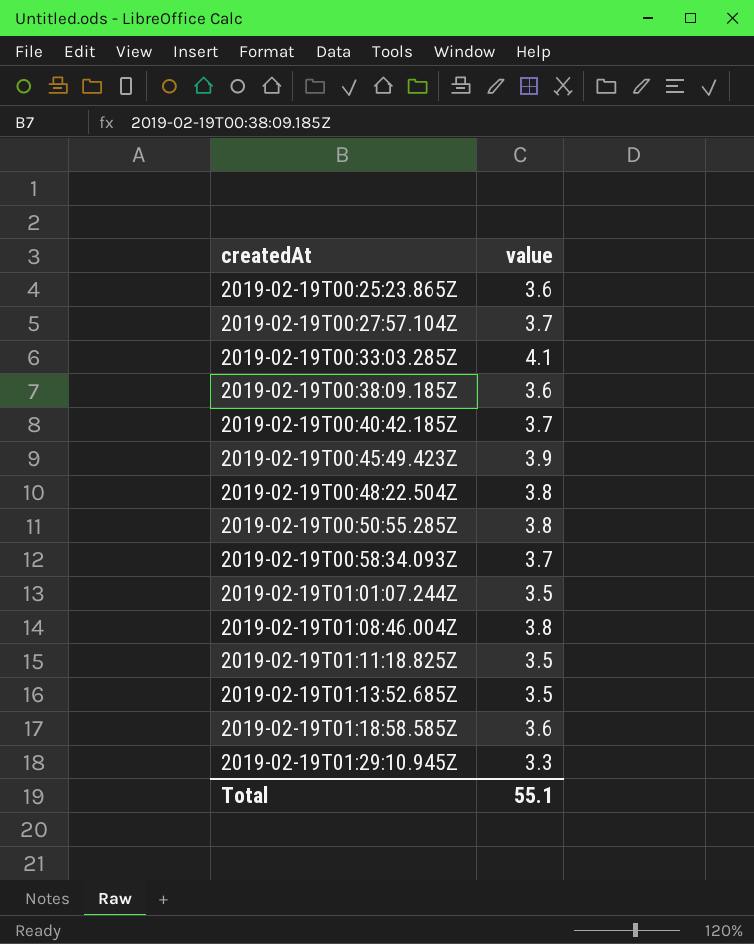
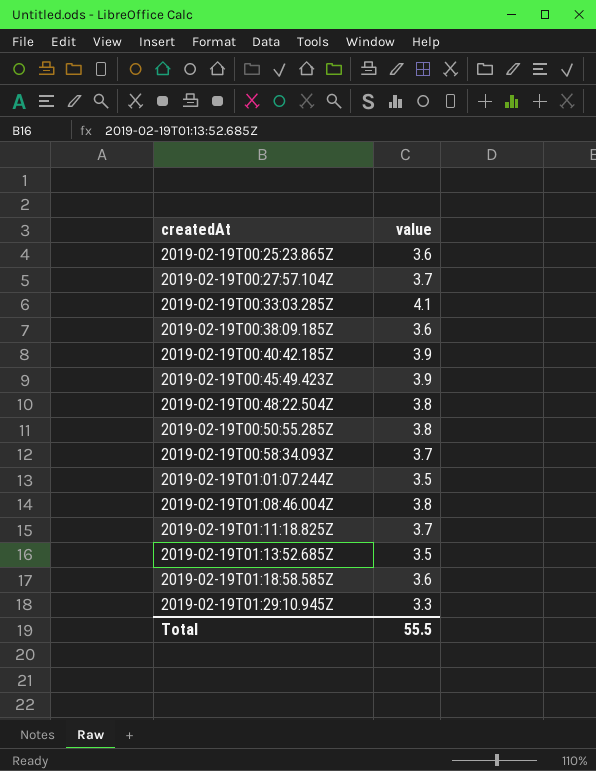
2019-02-19T00:40:42.185Z | value: 3.7 -> 3.9
2019-02-19T01:11:18.825Z | value: 3.5 -> 3.7
Total | value: 55.1 -> 55.5

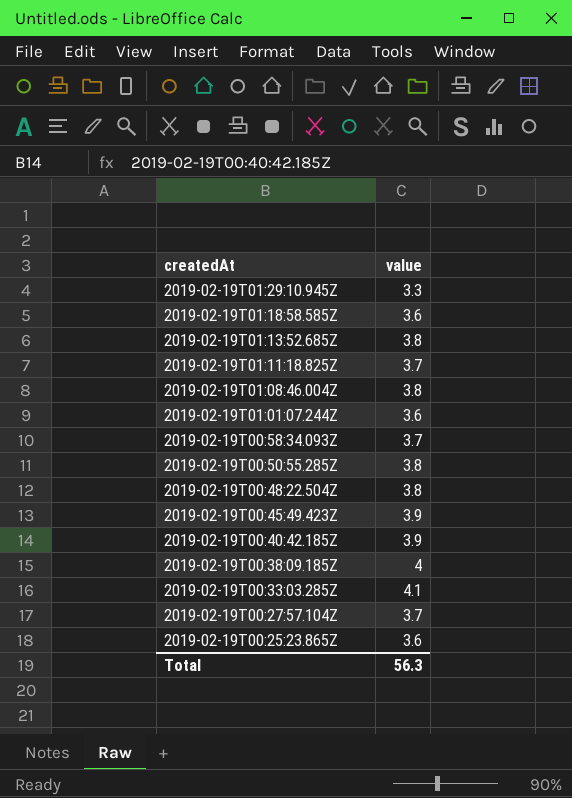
row order: createdAt ascending -> createdAt descending
2019-02-19T01:13:52.685Z | value: 3.5 -> 3.8
2019-02-19T01:01:07.244Z | value: 3.5 -> 3.6
2019-02-19T00:38:09.185Z | value: 3.6 -> 4
Total | value: 55.5 -> 56.3

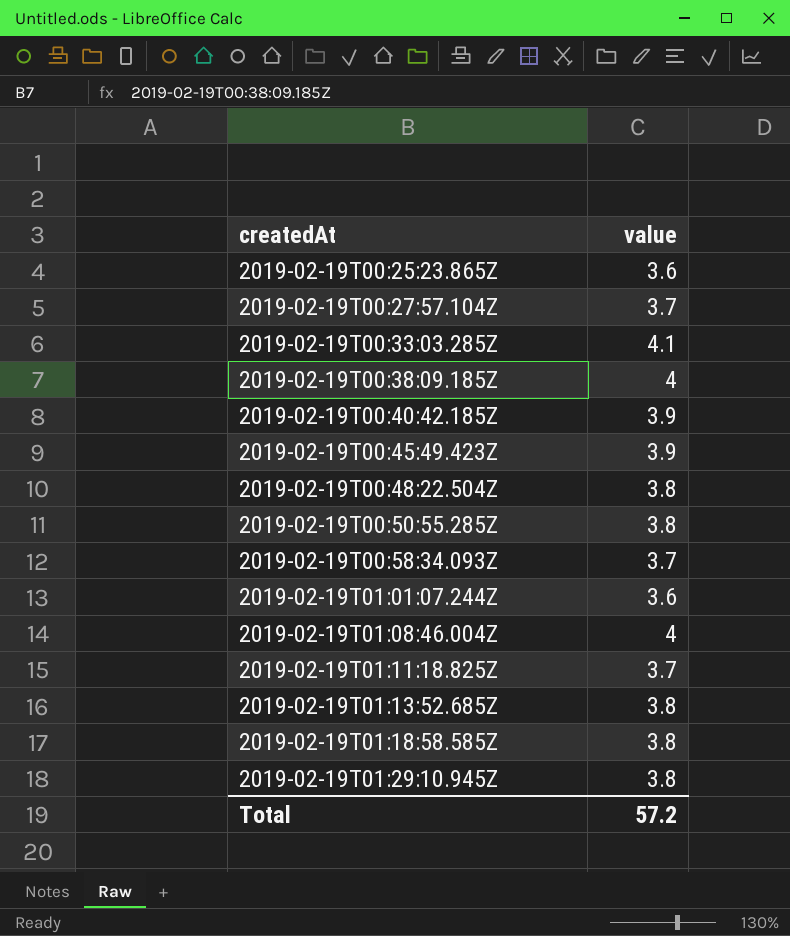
row order: createdAt descending -> createdAt ascending
2019-02-19T01:08:46.004Z | value: 3.8 -> 4
2019-02-19T01:18:58.585Z | value: 3.6 -> 3.8
2019-02-19T01:29:10.945Z | value: 3.3 -> 3.8
Total | value: 56.3 -> 57.2

